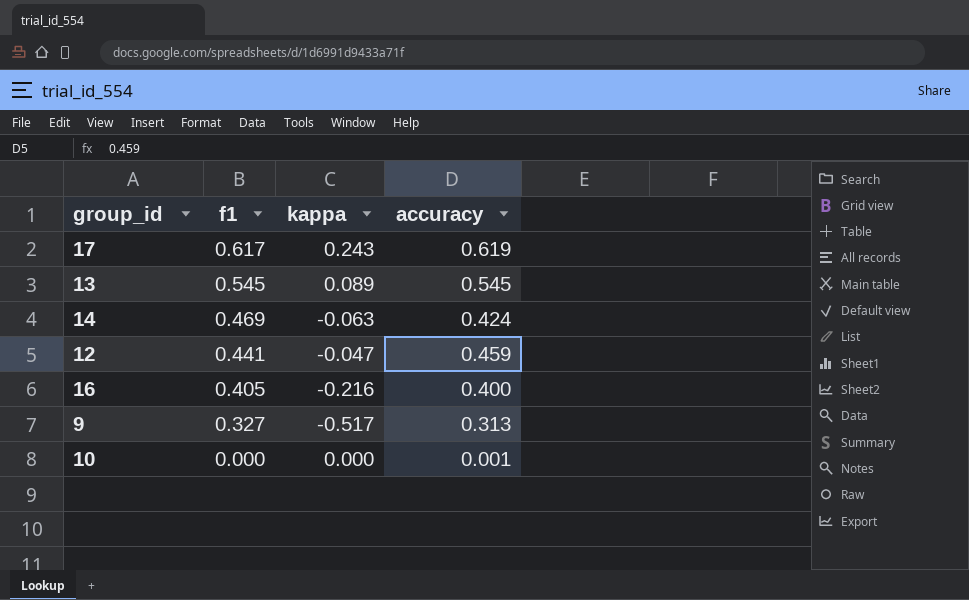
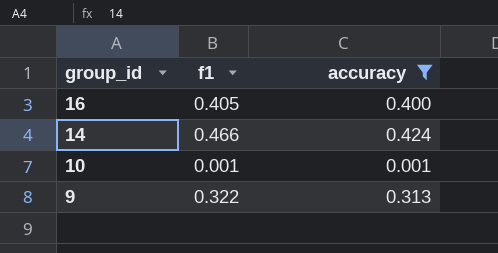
filter: none -> accuracy <= 0.424
row order: f1 descending -> group_id descending
column kappa | position: 3 -> none
14 | f1: 0.469 -> 0.466
10 | f1: 0.000 -> 0.001
9 | f1: 0.327 -> 0.322

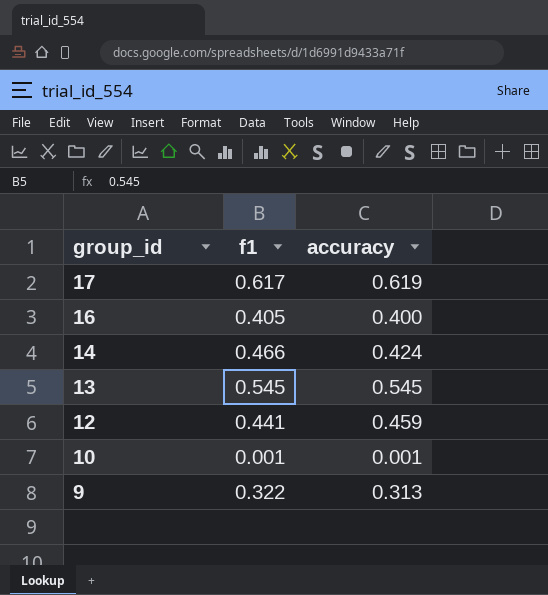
filter: accuracy <= 0.424 -> none

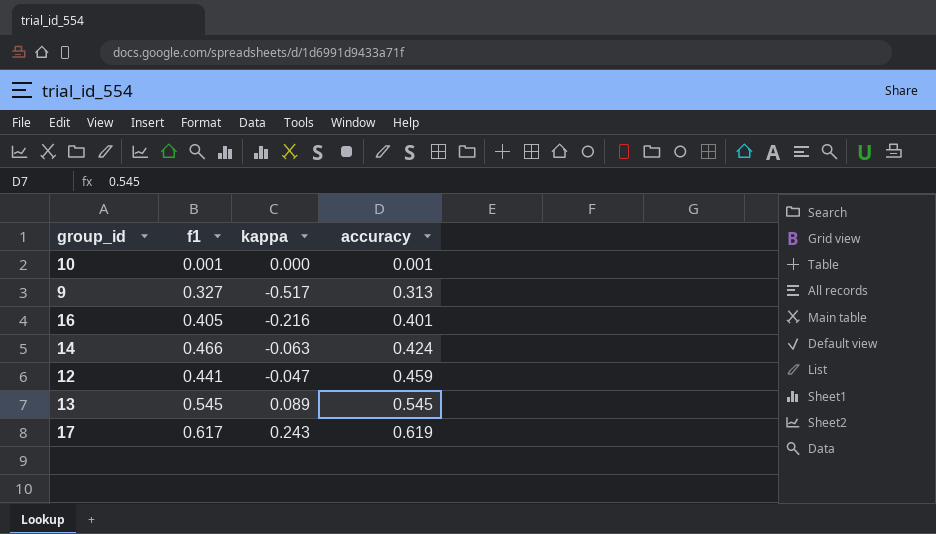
row order: group_id descending -> accuracy ascending
column kappa | position: none -> 3
9 | f1: 0.322 -> 0.327
16 | accuracy: 0.400 -> 0.401

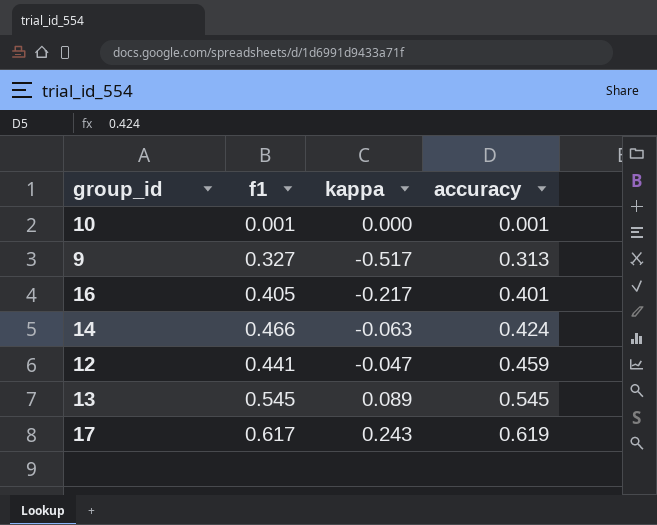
16 | kappa: -0.216 -> -0.217

